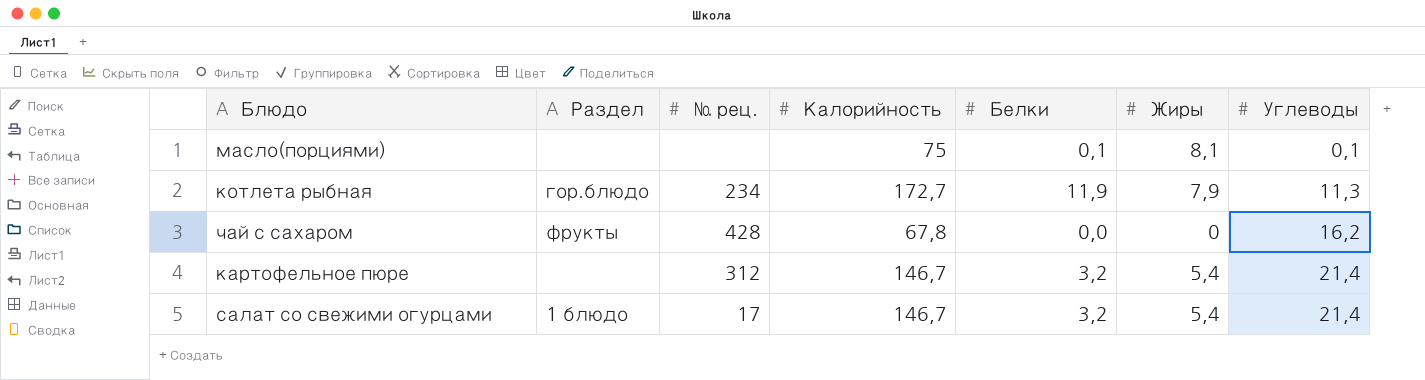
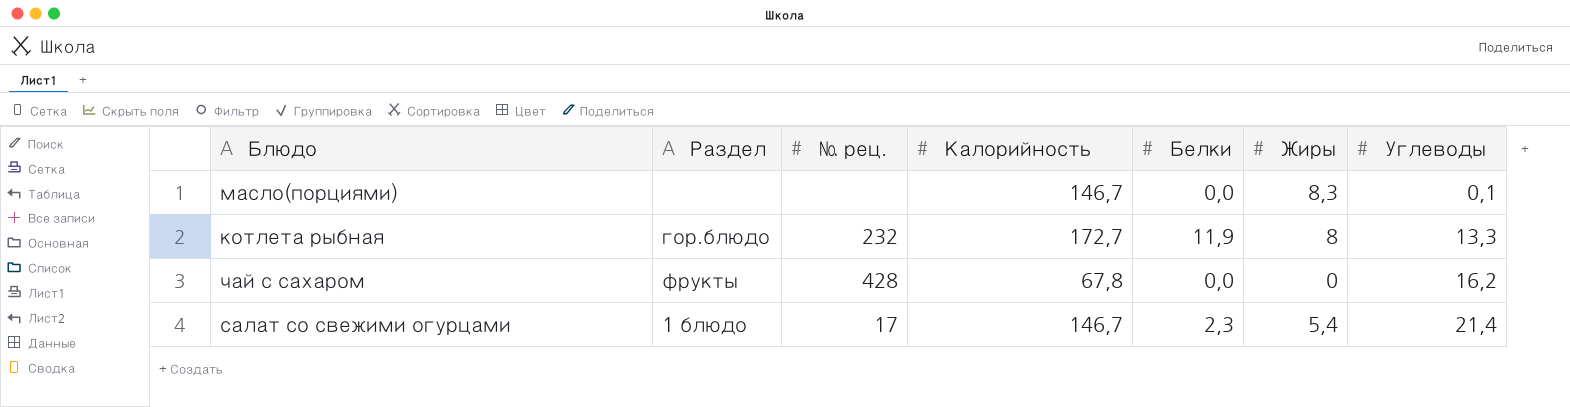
row картофельное пюре: none | 312 | 146,7 | 3,2 | 5,4 | 21,4 -> none
масло(порциями) | Калорийность: 75 -> 146,7
масло(порциями) | Белки: 0,1 -> 0,0
масло(порциями) | Жиры: 8,1 -> 8,3
котлета рыбная | № рец.: 234 -> 232
котлета рыбная | Жиры: 7,9 -> 8
котлета рыбная | Углеводы: 11,3 -> 13,3
салат со свежими огурцами | Белки: 3,2 -> 2,3

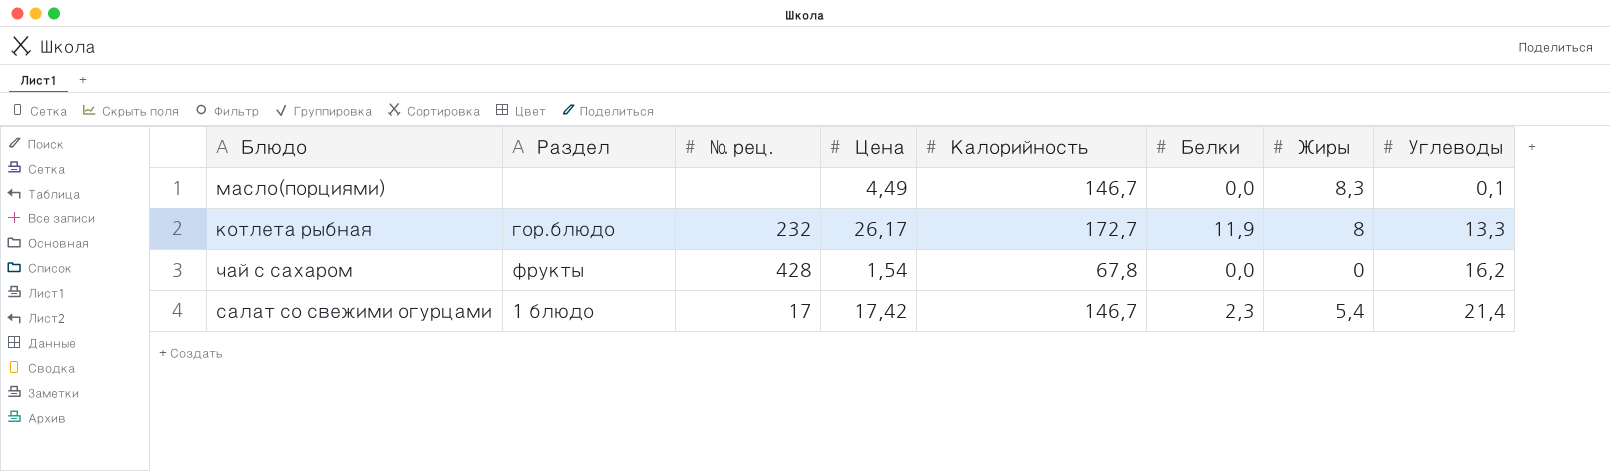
column Цена | position: none -> 4

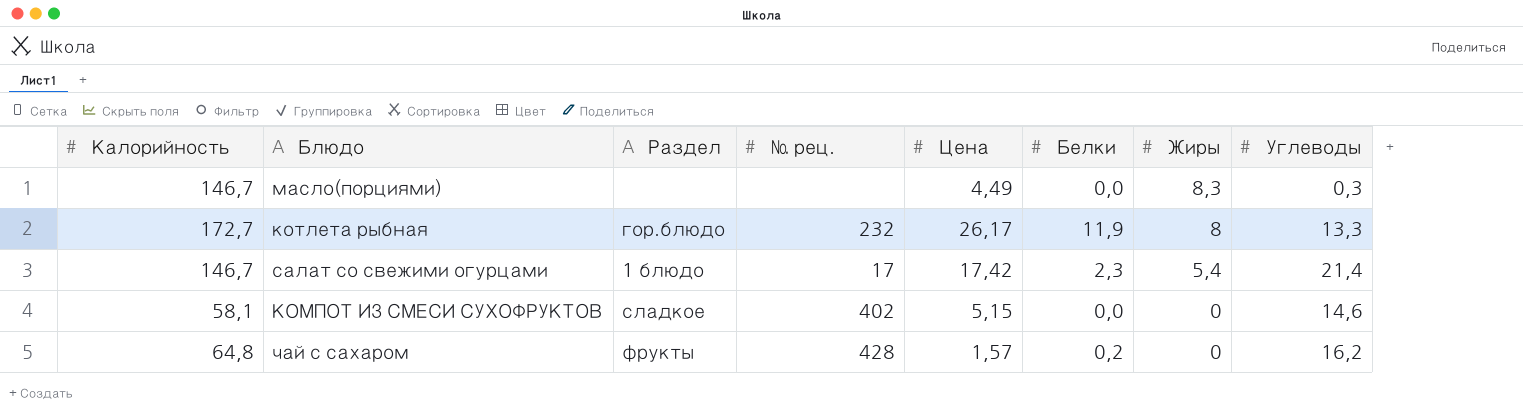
row order: Углеводы ascending -> Жиры descending
column Калорийность | position: 5 -> 1
масло(порциями) | Углеводы: 0,1 -> 0,3
row КОМПОТ ИЗ СМЕСИ СУХОФРУКТОВ: none -> 58,1 | сладкое | 402 | 5,15 | 0,0 | 0 | 14,6
чай с сахаром | Калорийность: 67,8 -> 64,8
чай с сахаром | Цена: 1,54 -> 1,57
чай с сахаром | Белки: 0,0 -> 0,2

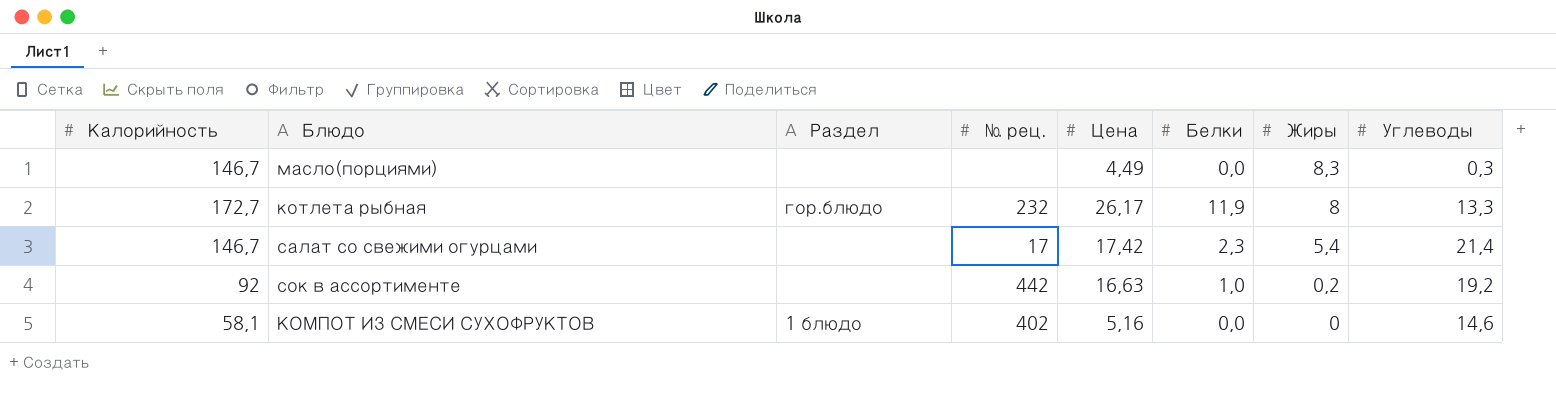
row чай с сахаром: 64,8 | фрукты | 428 | 1,57 | 0,2 | 0 | 16,2 -> none
салат со свежими огурцами | Раздел: 1 блюдо -> none
row сок в ассортименте: none -> 92 | none | 442 | 16,63 | 1,0 | 0,2 | 19,2
КОМПОТ ИЗ СМЕСИ СУХОФРУКТОВ | Раздел: сладкое -> 1 блюдо
КОМПОТ ИЗ СМЕСИ СУХОФРУКТОВ | Цена: 5,15 -> 5,16

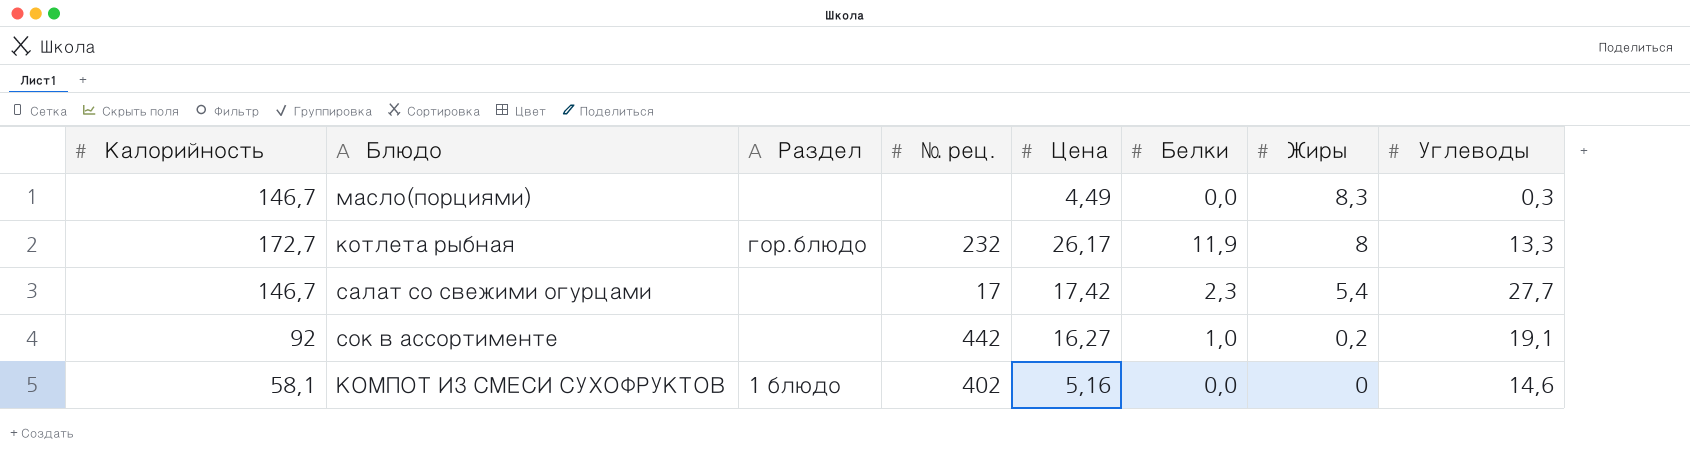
салат со свежими огурцами | Углеводы: 21,4 -> 27,7
сок в ассортименте | Цена: 16,63 -> 16,27
сок в ассортименте | Углеводы: 19,2 -> 19,1

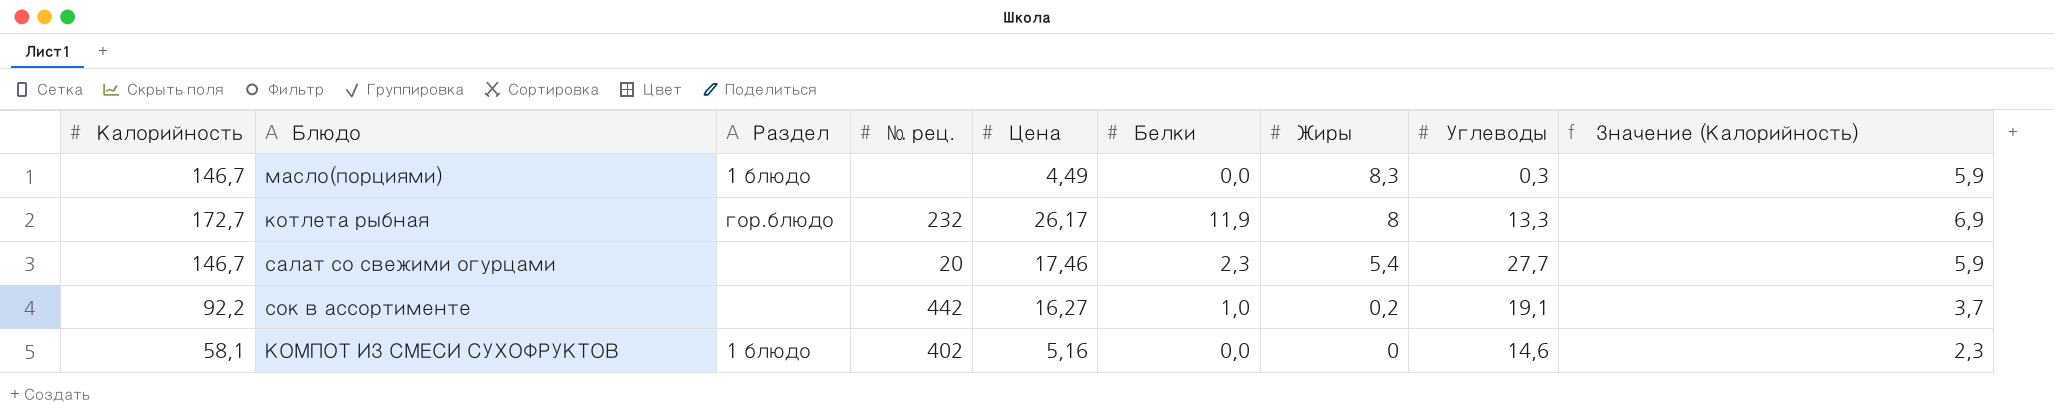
column Значение (Калорийность) | formula: none -> [Калорийность] * 0,04
масло(порциями) | Раздел: none -> 1 блюдо
салат со свежими огурцами | № рец.: 17 -> 20
салат со свежими огурцами | Цена: 17,42 -> 17,46
сок в ассортименте | Калорийность: 92 -> 92,2

